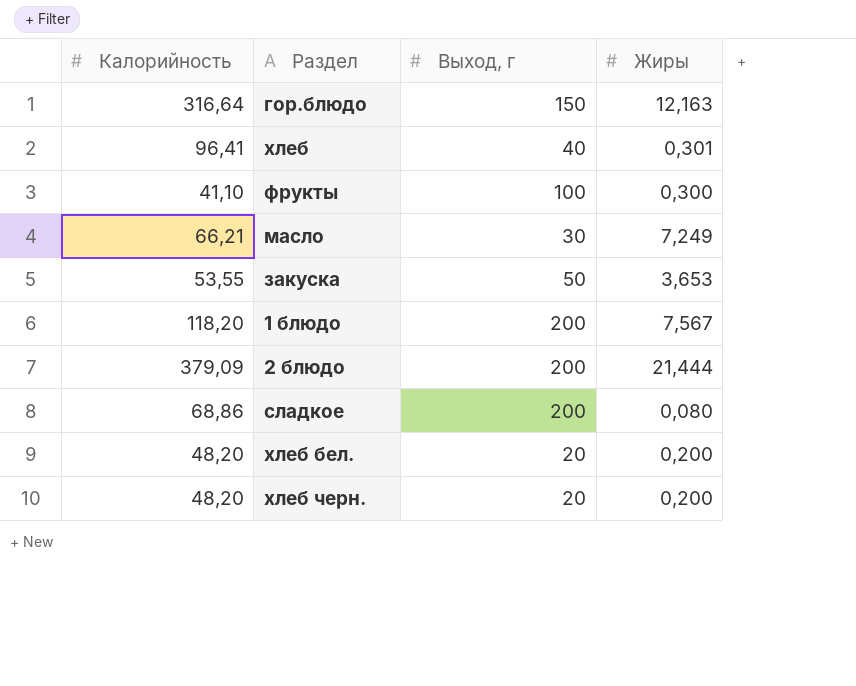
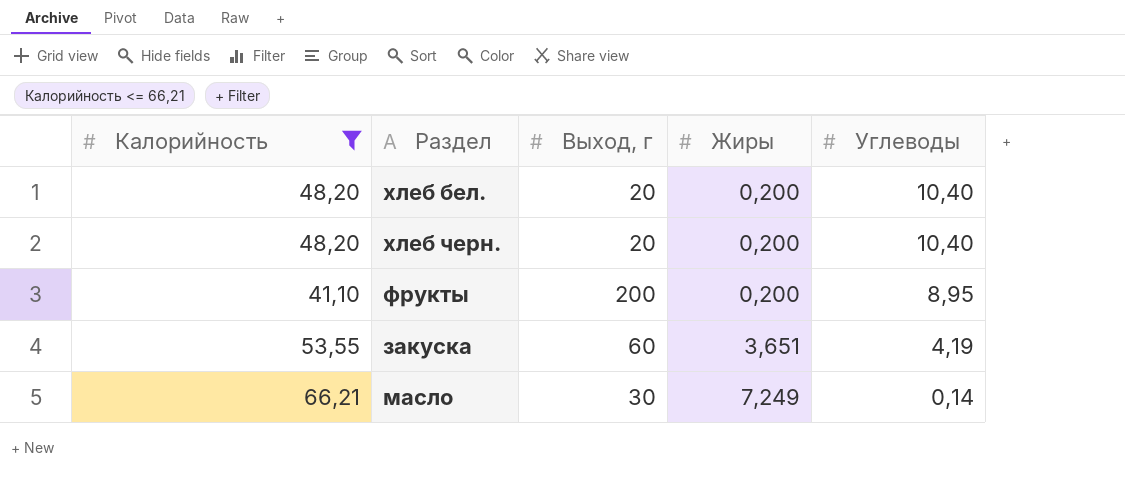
filter: none -> Калорийность <= 66,21
row order: none -> Жиры ascending
column Углеводы | position: none -> 5
фрукты | Выход, г: 100 -> 200
фрукты | Жиры: 0,300 -> 0,200
закуска | Выход, г: 50 -> 60
закуска | Жиры: 3,653 -> 3,651

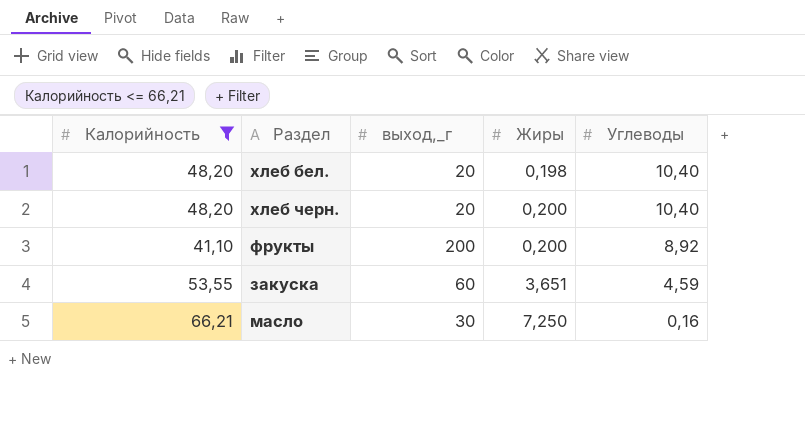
column name: Выход, г -> выход,_г
хлеб бел. | Жиры: 0,200 -> 0,198
фрукты | Углеводы: 8,95 -> 8,92
закуска | Углеводы: 4,19 -> 4,59
масло | Жиры: 7,249 -> 7,250
масло | Углеводы: 0,14 -> 0,16

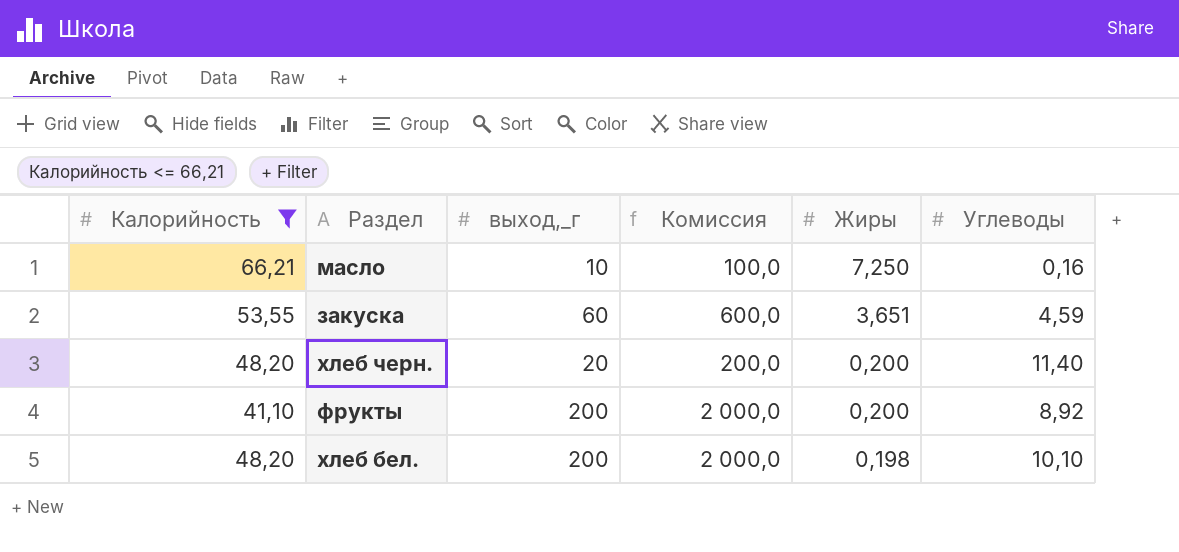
row order: Жиры ascending -> Жиры descending
column Комиссия | formula: none -> [выход,_г] * 10
масло | выход,_г: 30 -> 10
хлеб черн. | Углеводы: 10,40 -> 11,40
хлеб бел. | выход,_г: 20 -> 200
хлеб бел. | Углеводы: 10,40 -> 10,10

